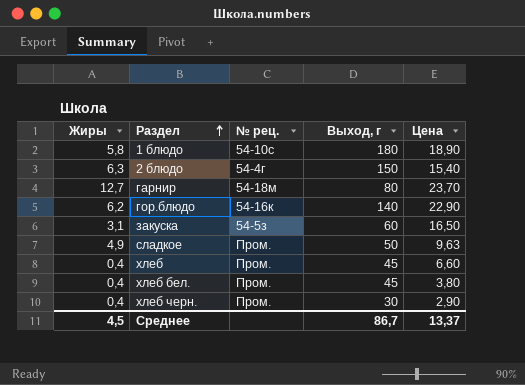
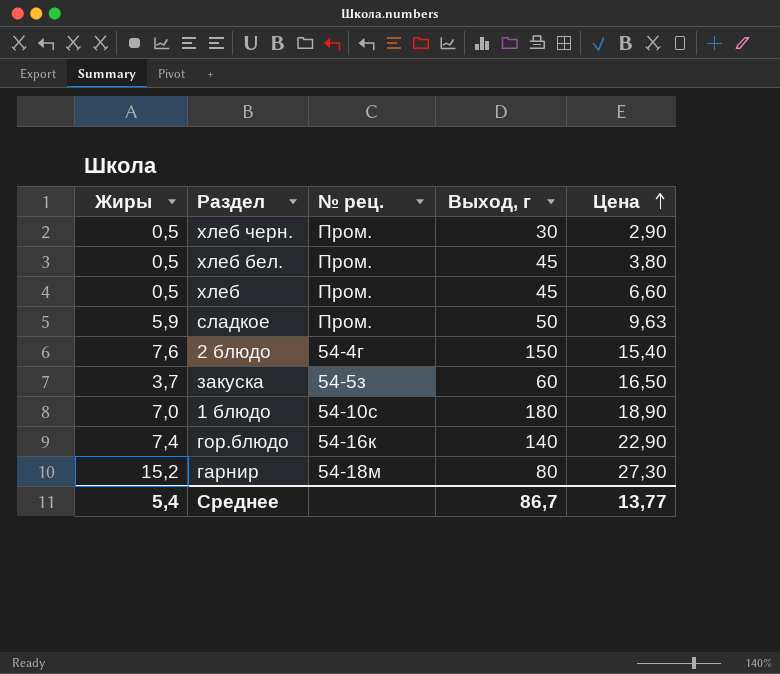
row order: Раздел ascending -> Цена ascending
хлеб черн. | Жиры: 0,4 -> 0,5
хлеб бел. | Жиры: 0,4 -> 0,5
хлеб | Жиры: 0,4 -> 0,5
сладкое | Жиры: 4,9 -> 5,9
2 блюдо | Жиры: 6,3 -> 7,6
закуска | Жиры: 3,1 -> 3,7
1 блюдо | Жиры: 5,8 -> 7,0
гор.блюдо | Жиры: 6,2 -> 7,4
гарнир | Жиры: 12,7 -> 15,2
гарнир | Цена: 23,70 -> 27,30
Среднее | Жиры: 4,5 -> 5,4
Среднее | Цена: 13,37 -> 13,77

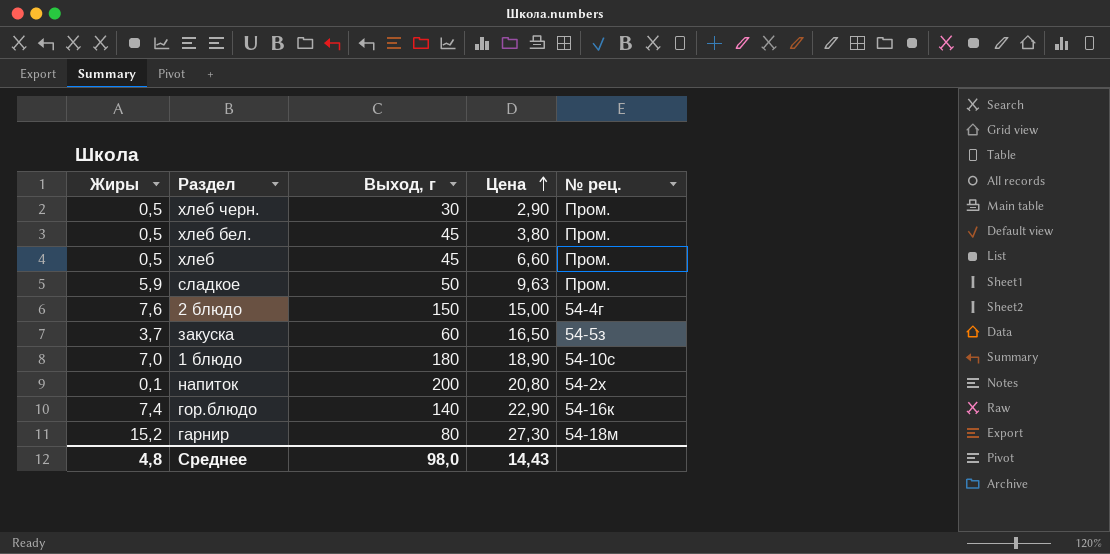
column № рец. | position: 3 -> 5
2 блюдо | Цена: 15,40 -> 15,00
row напиток: none -> 0,1 | 200 | 20,80 | 54-2х
Среднее | Жиры: 5,4 -> 4,8
Среднее | Выход, г: 86,7 -> 98,0
Среднее | Цена: 13,77 -> 14,43

